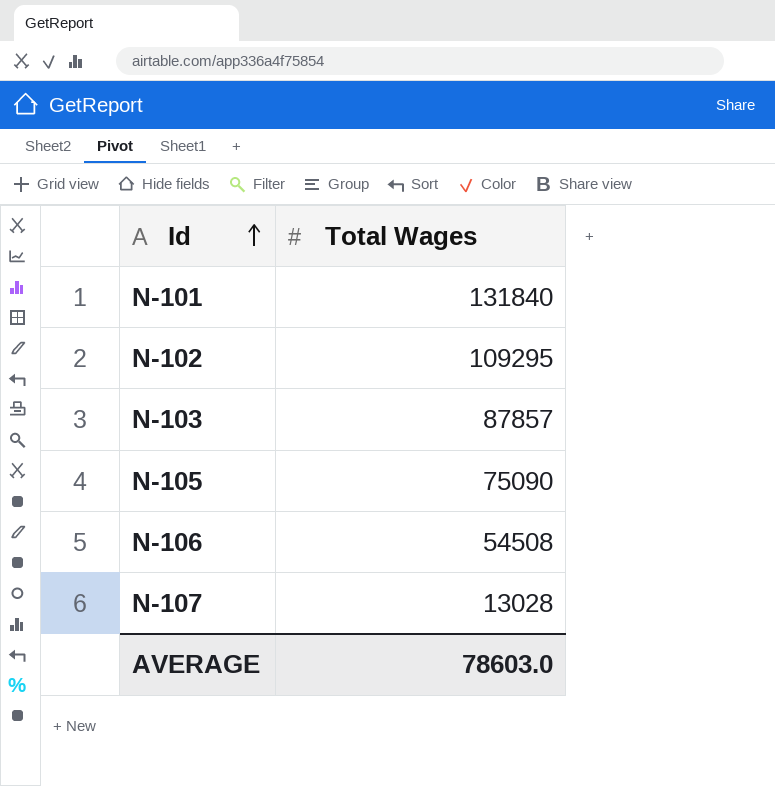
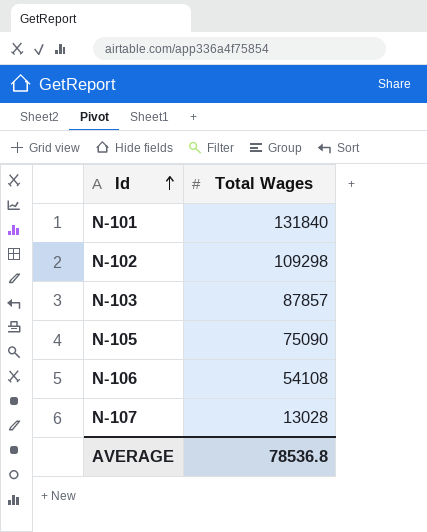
N-102 | Total Wages: 109295 -> 109298
N-106 | Total Wages: 54508 -> 54108
AVERAGE | Total Wages: 78603.0 -> 78536.8

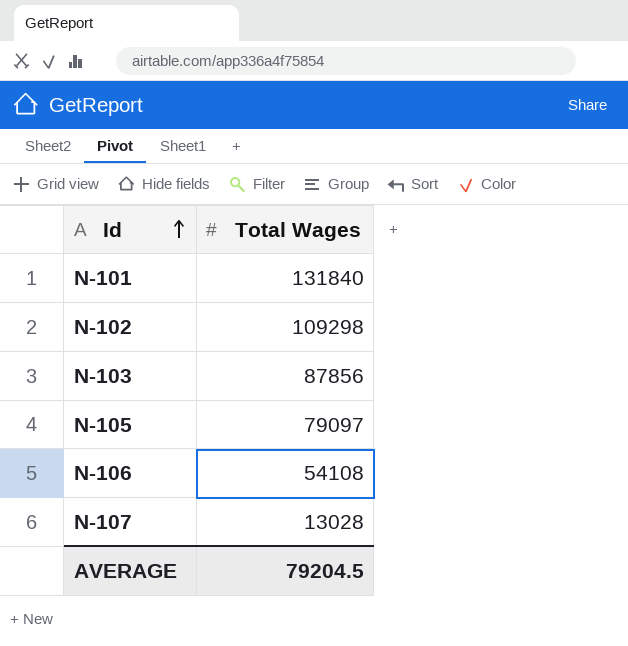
N-103 | Total Wages: 87857 -> 87856
N-105 | Total Wages: 75090 -> 79097
AVERAGE | Total Wages: 78536.8 -> 79204.5

